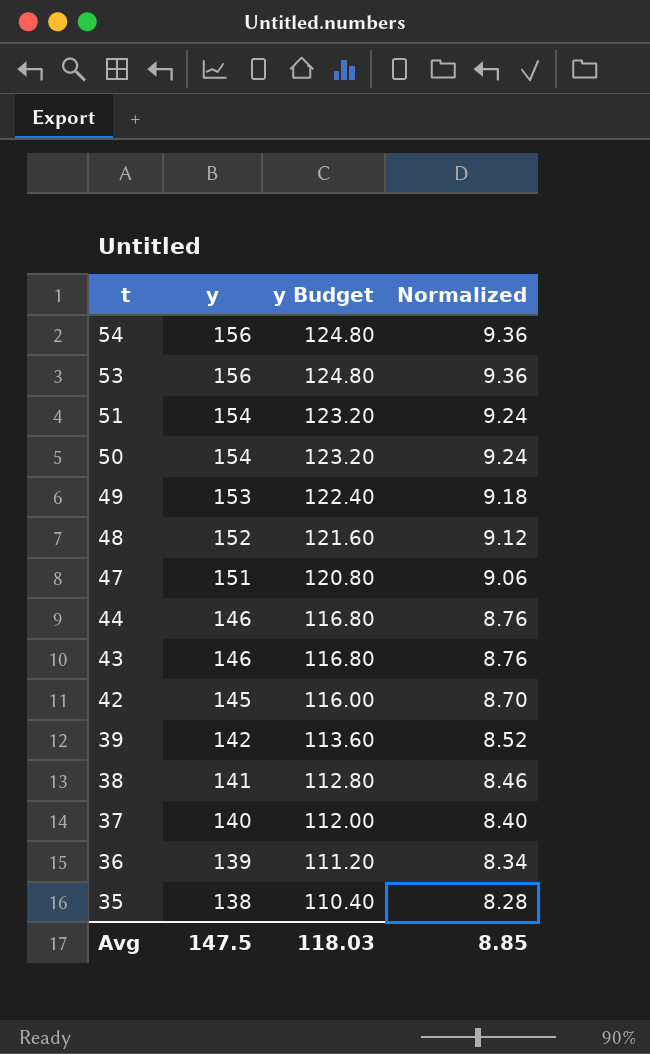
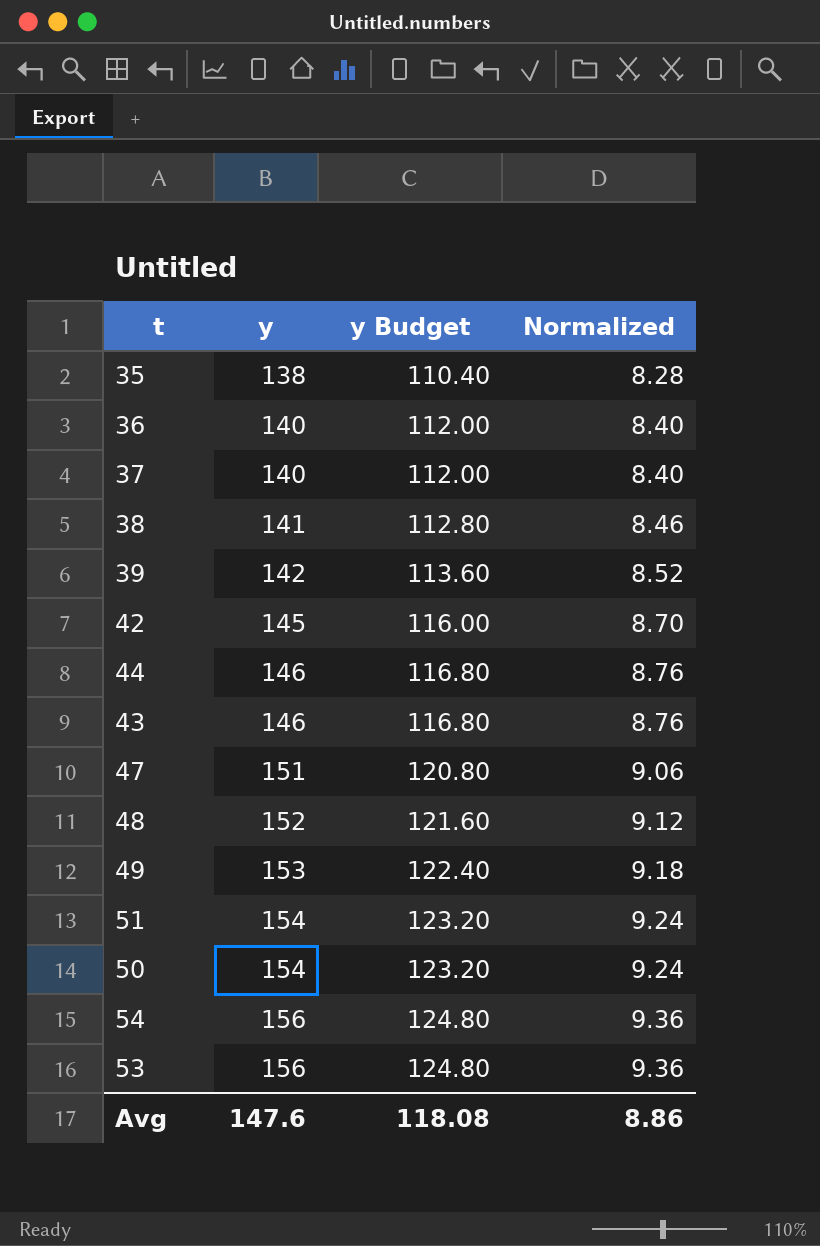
row order: t descending -> y ascending
36 | y: 139 -> 140
36 | y Budget: 111.20 -> 112.00
36 | Normalized: 8.34 -> 8.40
Avg | y: 147.5 -> 147.6
Avg | y Budget: 118.03 -> 118.08
Avg | Normalized: 8.85 -> 8.86

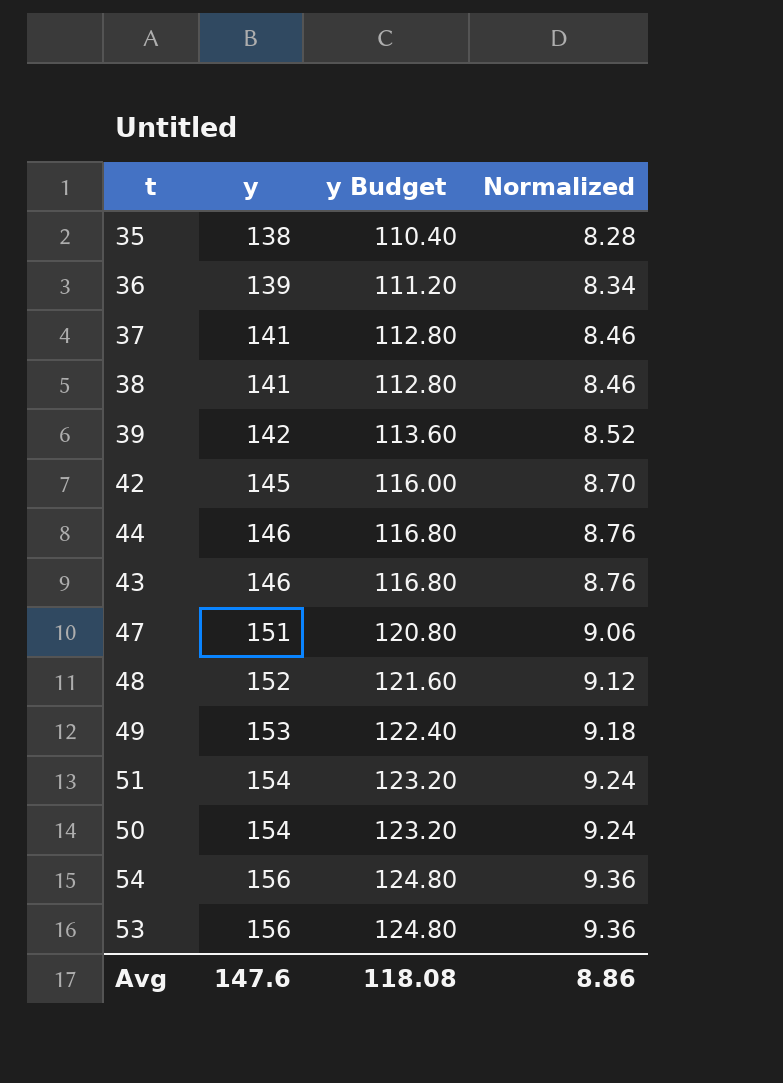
36 | y: 140 -> 139
36 | y Budget: 112.00 -> 111.20
36 | Normalized: 8.40 -> 8.34
37 | y: 140 -> 141
37 | y Budget: 112.00 -> 112.80
37 | Normalized: 8.40 -> 8.46

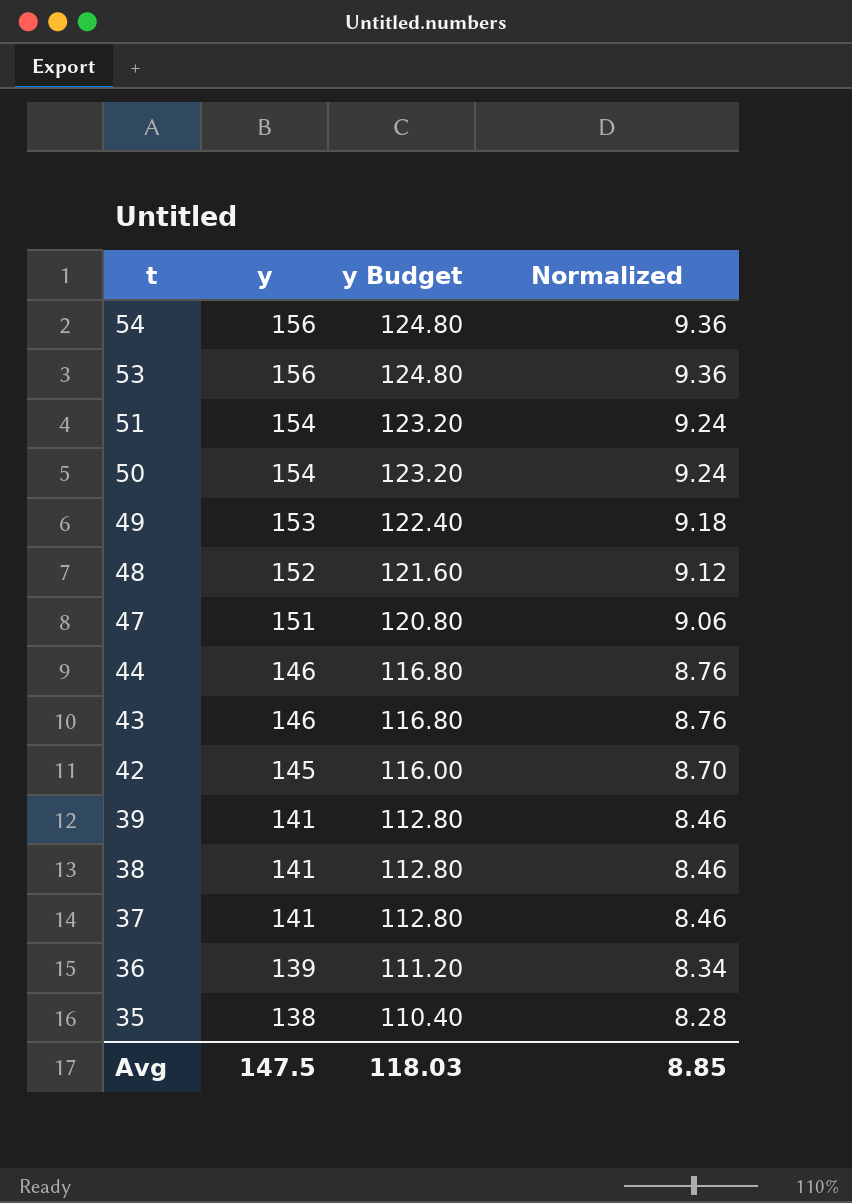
row order: y ascending -> t descending
39 | y: 142 -> 141
39 | y Budget: 113.60 -> 112.80
39 | Normalized: 8.52 -> 8.46
Avg | y: 147.6 -> 147.5
Avg | y Budget: 118.08 -> 118.03
Avg | Normalized: 8.86 -> 8.85

